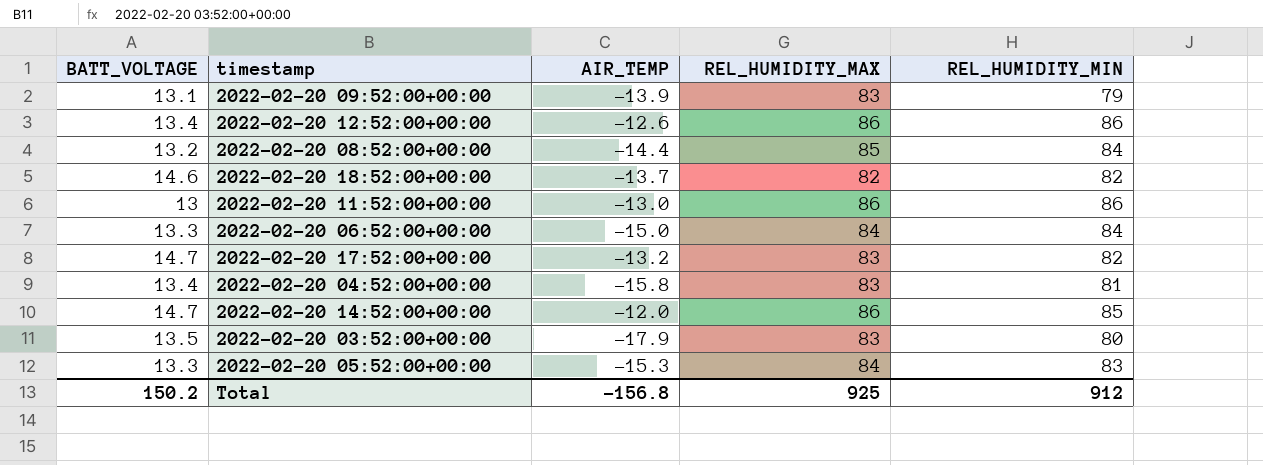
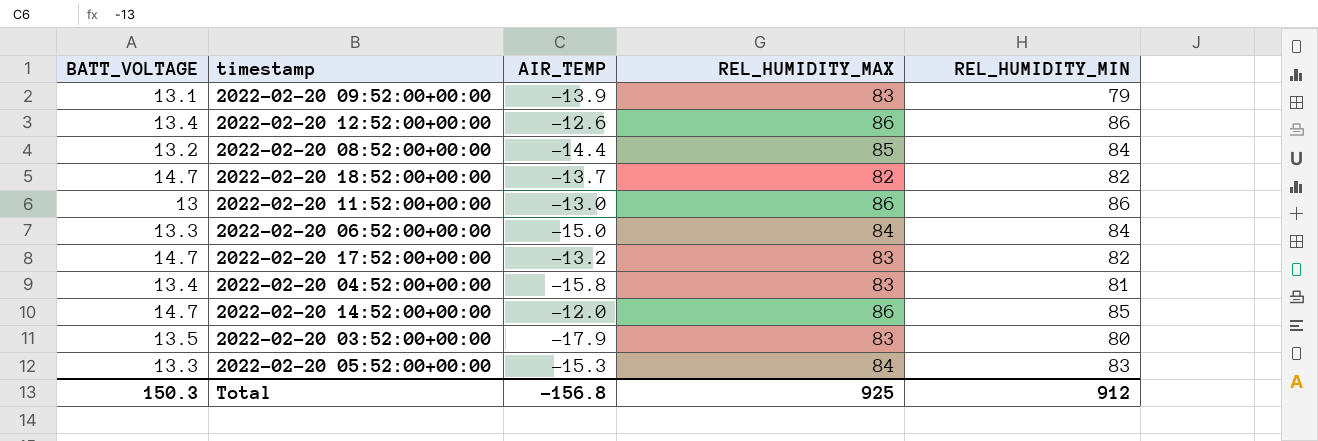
2022-02-20 18:52:00+00:00 | BATT_VOLTAGE: 14.6 -> 14.7
Total | BATT_VOLTAGE: 150.2 -> 150.3

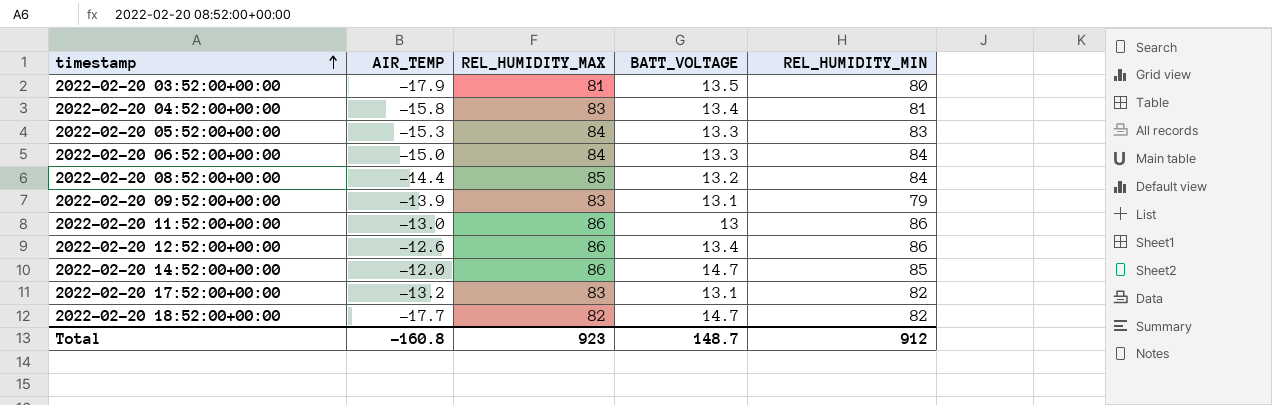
row order: none -> timestamp ascending
column BATT_VOLTAGE | position: 1 -> 4
2022-02-20 03:52:00+00:00 | REL_HUMIDITY_MAX: 83 -> 81
2022-02-20 17:52:00+00:00 | BATT_VOLTAGE: 14.7 -> 13.1
2022-02-20 18:52:00+00:00 | AIR_TEMP: -13.7 -> -17.7
Total | AIR_TEMP: -156.8 -> -160.8
Total | REL_HUMIDITY_MAX: 925 -> 923
Total | BATT_VOLTAGE: 150.3 -> 148.7

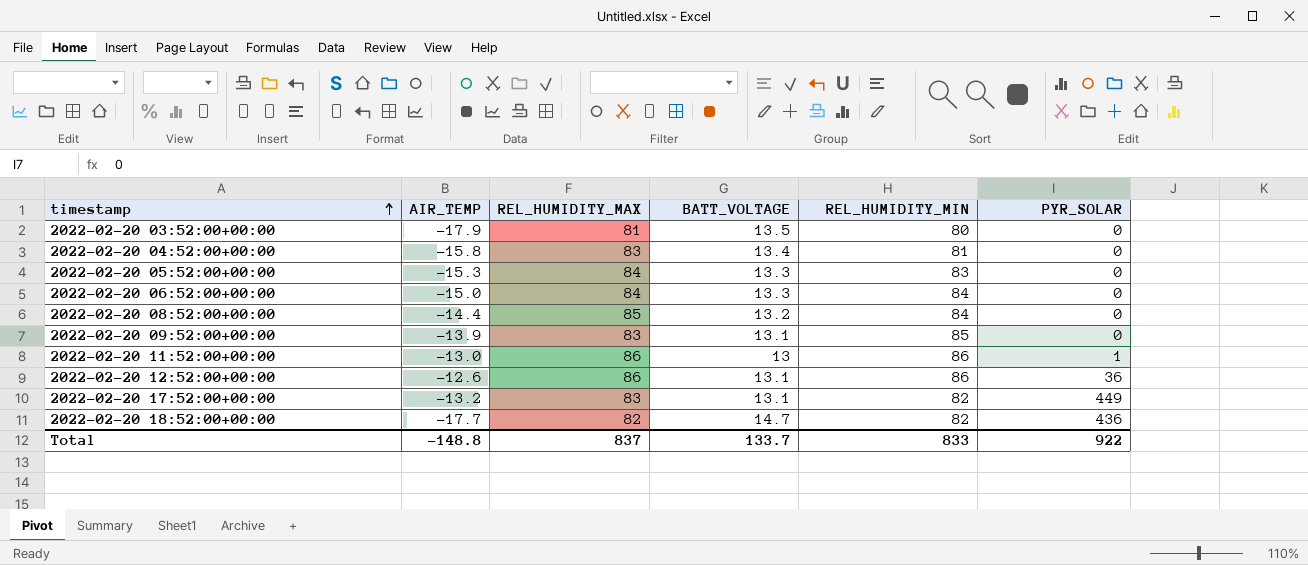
column PYR_SOLAR | position: none -> 6
row 2022-02-20 14:52:00+00:00: -12.0 | 86 | 14.7 | 85 -> none
2022-02-20 09:52:00+00:00 | REL_HUMIDITY_MIN: 79 -> 85
2022-02-20 12:52:00+00:00 | BATT_VOLTAGE: 13.4 -> 13.1
Total | AIR_TEMP: -160.8 -> -148.8
Total | REL_HUMIDITY_MAX: 923 -> 837
Total | BATT_VOLTAGE: 148.7 -> 133.7
Total | REL_HUMIDITY_MIN: 912 -> 833

